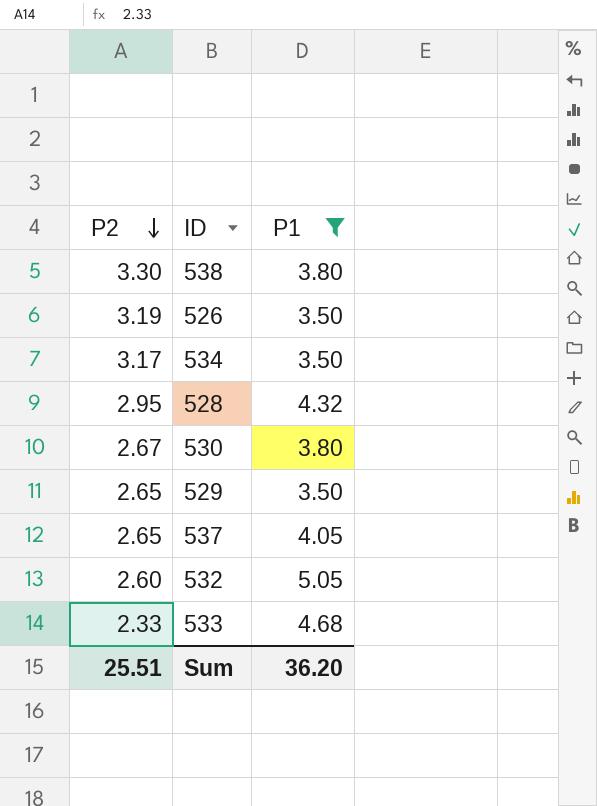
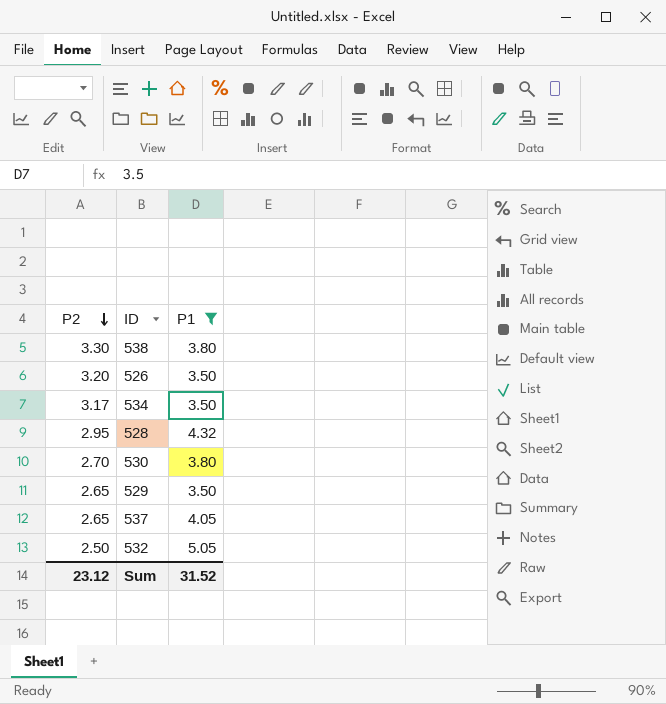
row 533: 2.33 | 4.68 -> none
526 | P2: 3.19 -> 3.20
530 | P2: 2.67 -> 2.70
532 | P2: 2.60 -> 2.50
Sum | P2: 25.51 -> 23.12
Sum | P1: 36.20 -> 31.52

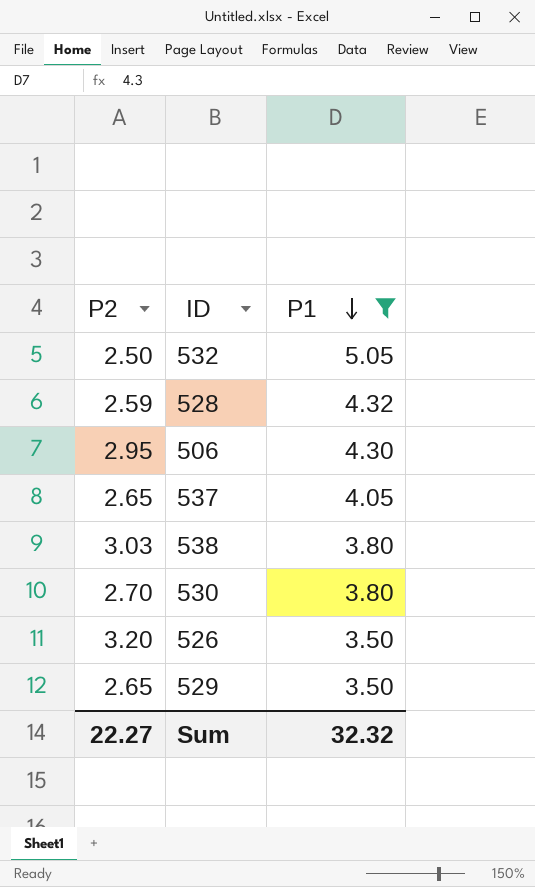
row order: P2 descending -> P1 descending
row 534: 3.17 | 3.50 -> none
528 | P2: 2.95 -> 2.59
row 506: none -> 2.95 | 4.30
538 | P2: 3.30 -> 3.03
Sum | P2: 23.12 -> 22.27
Sum | P1: 31.52 -> 32.32

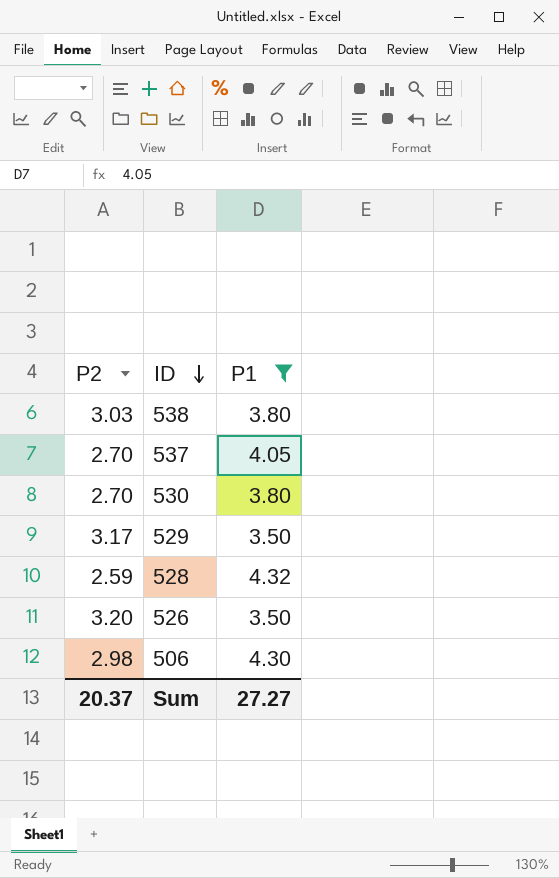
row order: P1 descending -> ID descending
row 532: 2.50 | 5.05 -> none
537 | P2: 2.65 -> 2.70
529 | P2: 2.65 -> 3.17
506 | P2: 2.95 -> 2.98
Sum | P2: 22.27 -> 20.37
Sum | P1: 32.32 -> 27.27

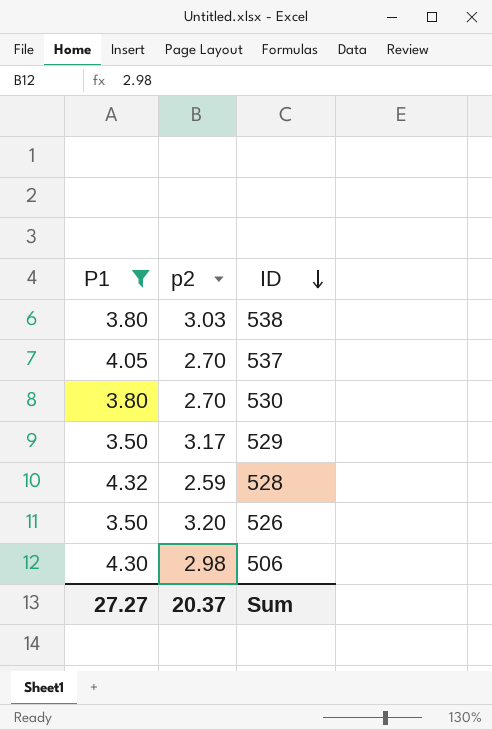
column P1 | position: 3 -> 1
column name: P2 -> p2

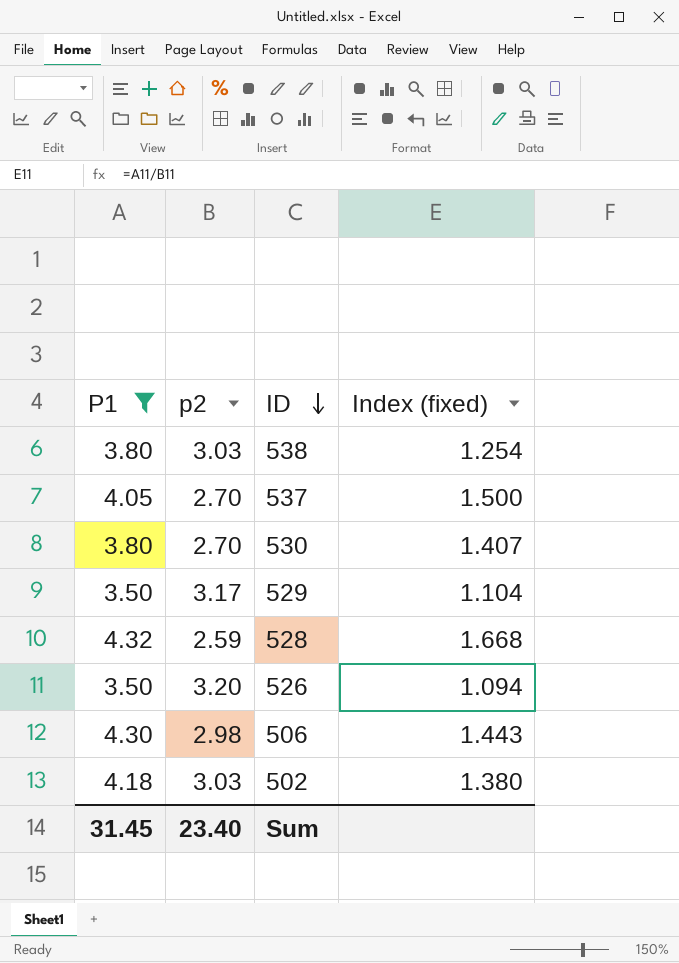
column Index (fixed) | formula: none -> [P1] / [p2]
row 502: none -> 4.18 | 3.03 | 1.380
Sum | P1: 27.27 -> 31.45
Sum | p2: 20.37 -> 23.40

